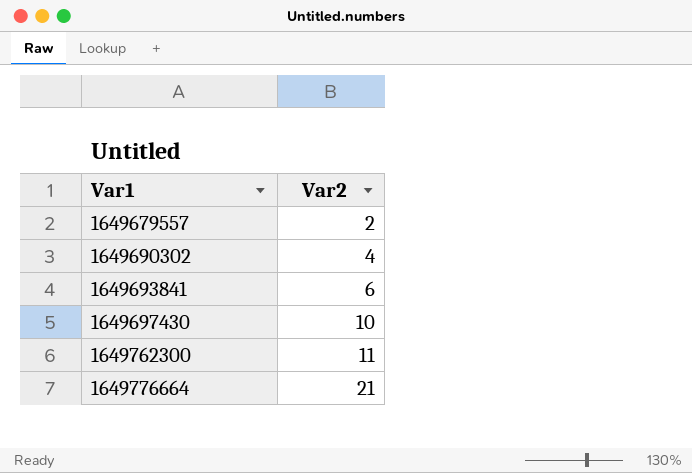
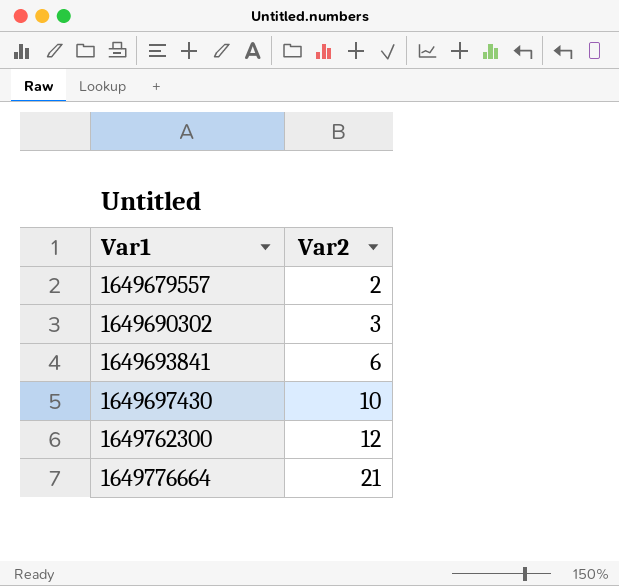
1649690302 | Var2: 4 -> 3
1649762300 | Var2: 11 -> 12

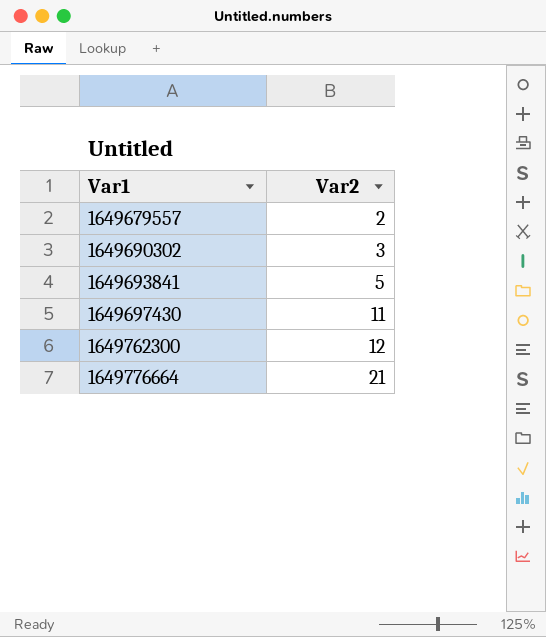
1649693841 | Var2: 6 -> 5
1649697430 | Var2: 10 -> 11

